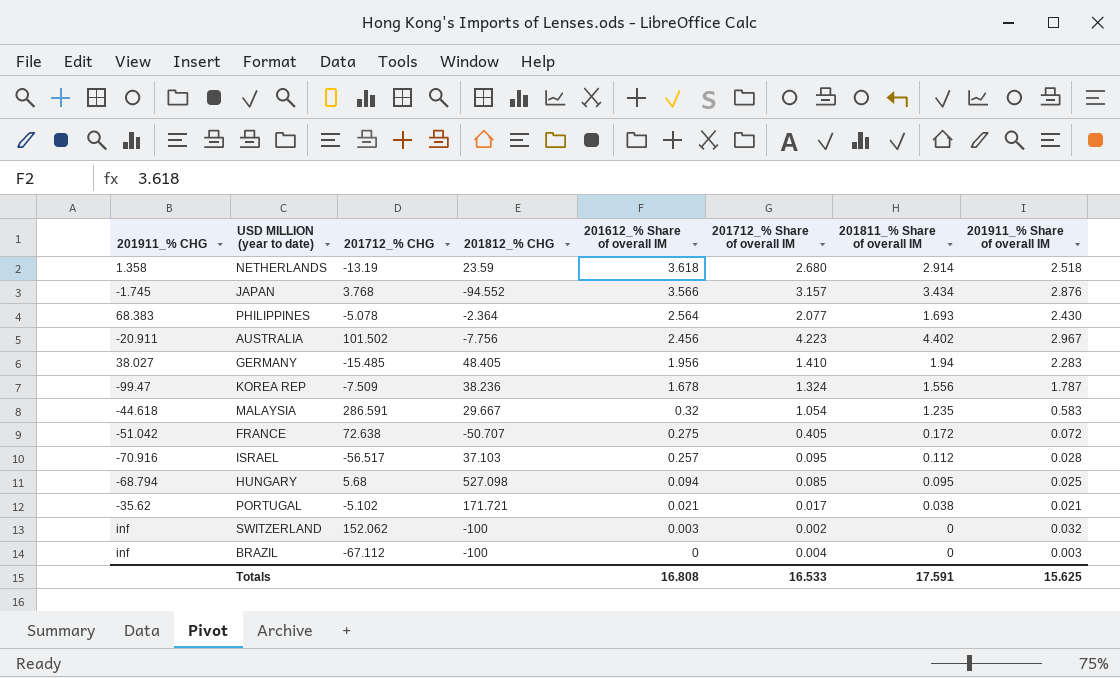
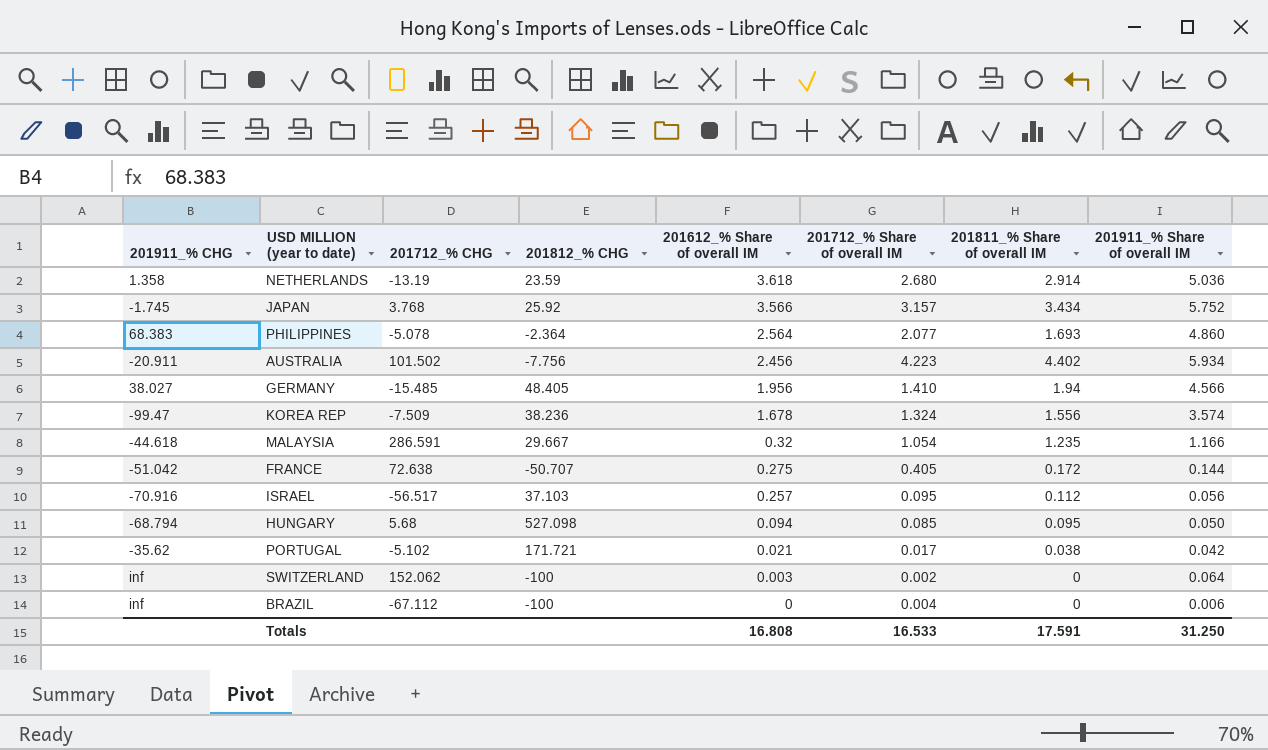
NETHERLANDS | 201911_% Share of overall IM: 2.518 -> 5.036
JAPAN | 201812_% CHG: -94.552 -> 25.92
JAPAN | 201911_% Share of overall IM: 2.876 -> 5.752
PHILIPPINES | 201911_% Share of overall IM: 2.430 -> 4.860
AUSTRALIA | 201911_% Share of overall IM: 2.967 -> 5.934
GERMANY | 201911_% Share of overall IM: 2.283 -> 4.566
KOREA REP | 201911_% Share of overall IM: 1.787 -> 3.574
MALAYSIA | 201911_% Share of overall IM: 0.583 -> 1.166
FRANCE | 201911_% Share of overall IM: 0.072 -> 0.144
ISRAEL | 201911_% Share of overall IM: 0.028 -> 0.056
HUNGARY | 201911_% Share of overall IM: 0.025 -> 0.050
PORTUGAL | 201911_% Share of overall IM: 0.021 -> 0.042
SWITZERLAND | 201911_% Share of overall IM: 0.032 -> 0.064
BRAZIL | 201911_% Share of overall IM: 0.003 -> 0.006
Totals | 201911_% Share of overall IM: 15.625 -> 31.250

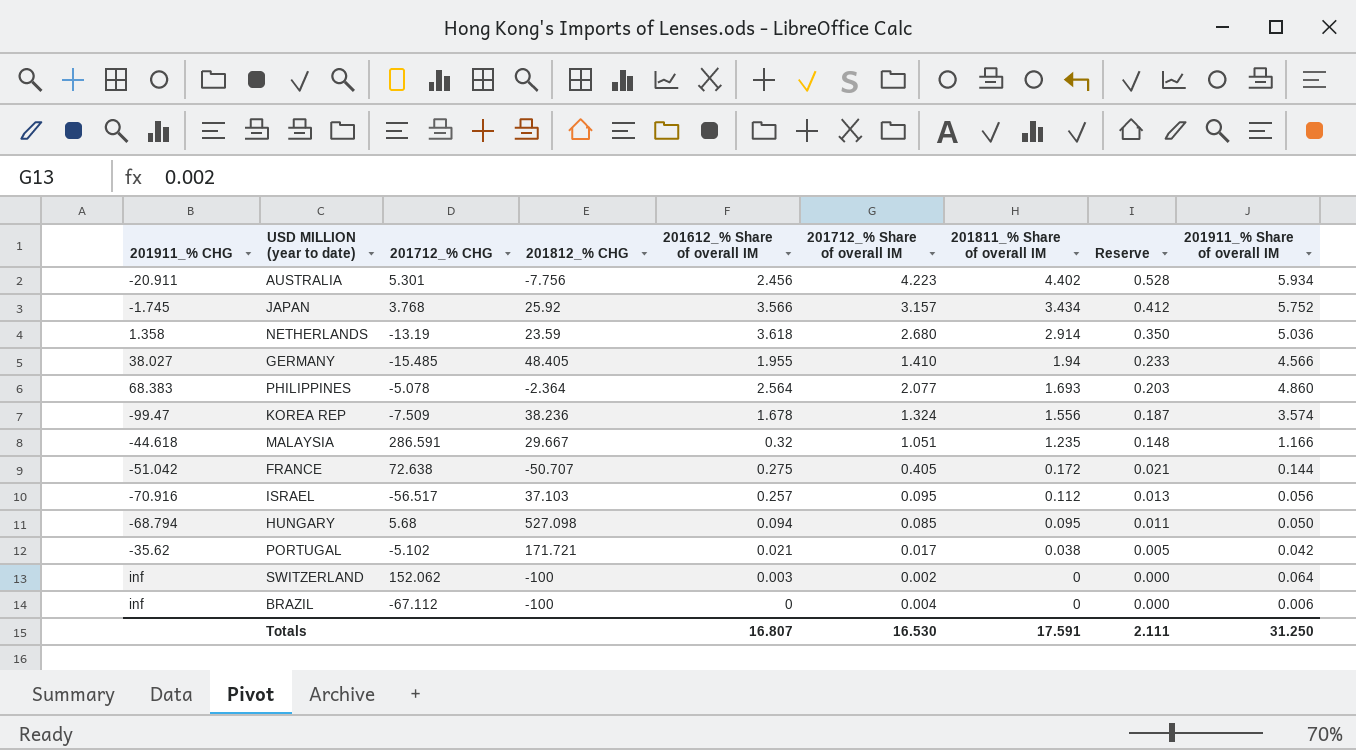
row order: 201612_% Share of overall IM descending -> 201811_% Share of overall IM descending
column Reserve | formula: none -> [201811_% Share of overall IM] * 0.12
AUSTRALIA | 201712_% CHG: 101.502 -> 5.301
GERMANY | 201612_% Share of overall IM: 1.956 -> 1.955
MALAYSIA | 201712_% Share of overall IM: 1.054 -> 1.051
Totals | 201612_% Share of overall IM: 16.808 -> 16.807
Totals | 201712_% Share of overall IM: 16.533 -> 16.530

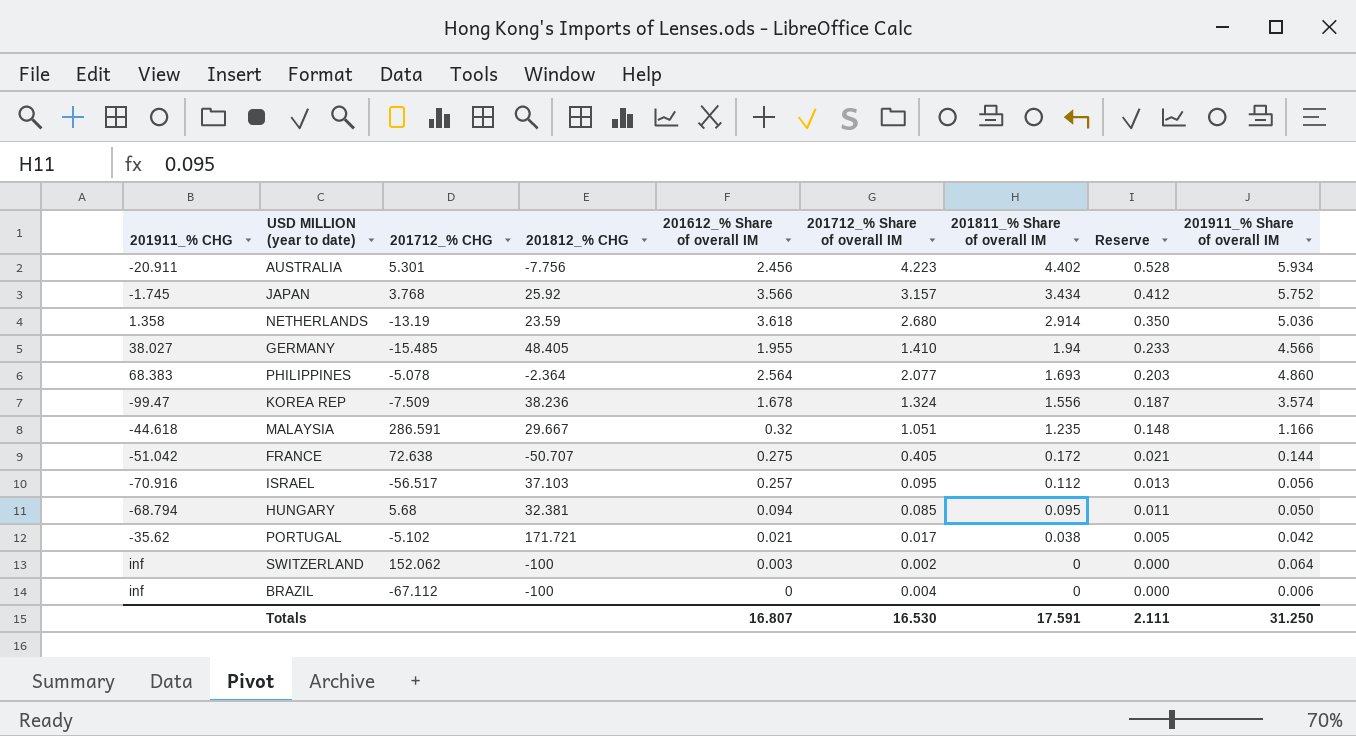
HUNGARY | 201812_% CHG: 527.098 -> 32.381

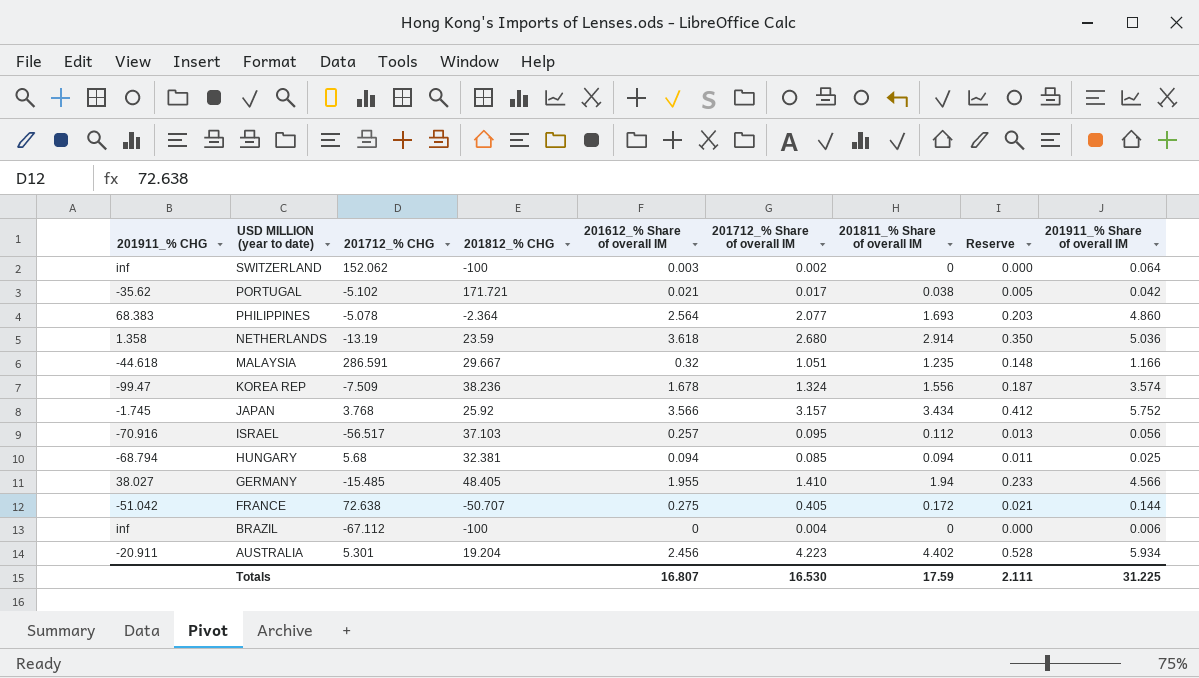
row order: 201811_% Share of overall IM descending -> USD MILLION (year to date) descending
HUNGARY | 201811_% Share of overall IM: 0.095 -> 0.094
HUNGARY | 201911_% Share of overall IM: 0.050 -> 0.025
AUSTRALIA | 201812_% CHG: -7.756 -> 19.204
Totals | 201811_% Share of overall IM: 17.591 -> 17.59
Totals | 201911_% Share of overall IM: 31.250 -> 31.225

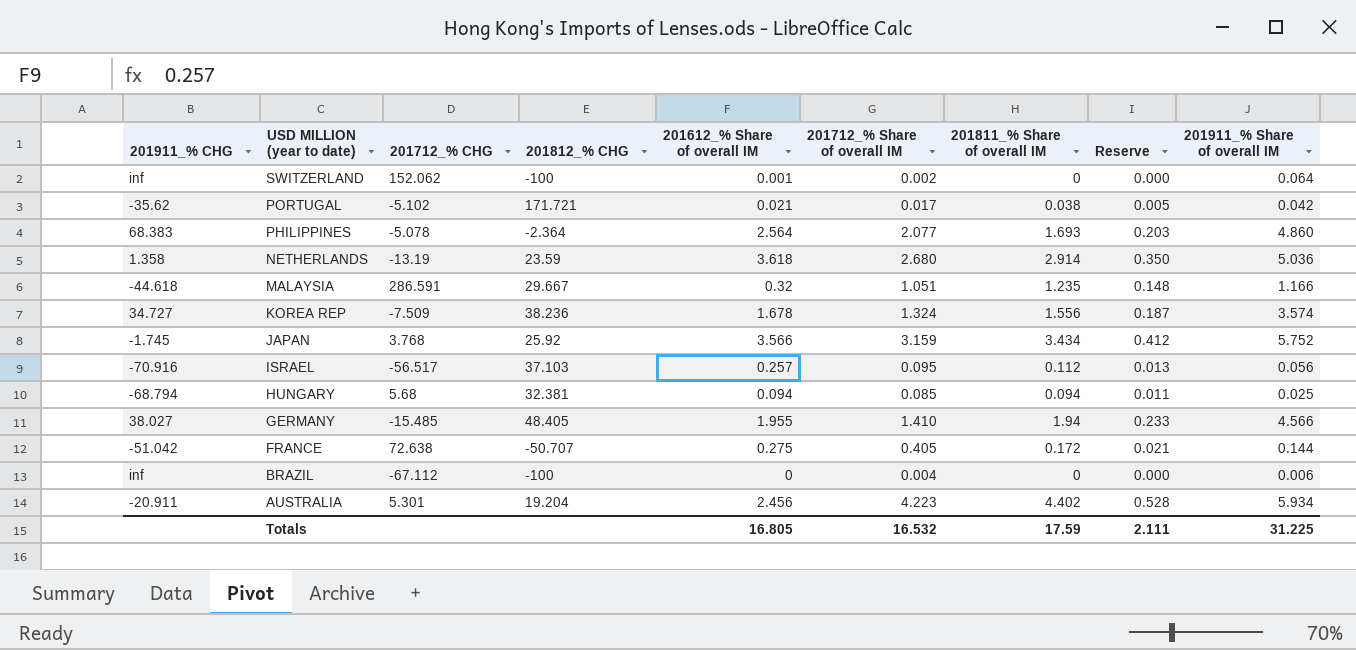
SWITZERLAND | 201612_% Share of overall IM: 0.003 -> 0.001
KOREA REP | 201911_% CHG: -99.47 -> 34.727
JAPAN | 201712_% Share of overall IM: 3.157 -> 3.159
Totals | 201612_% Share of overall IM: 16.807 -> 16.805
Totals | 201712_% Share of overall IM: 16.530 -> 16.532

